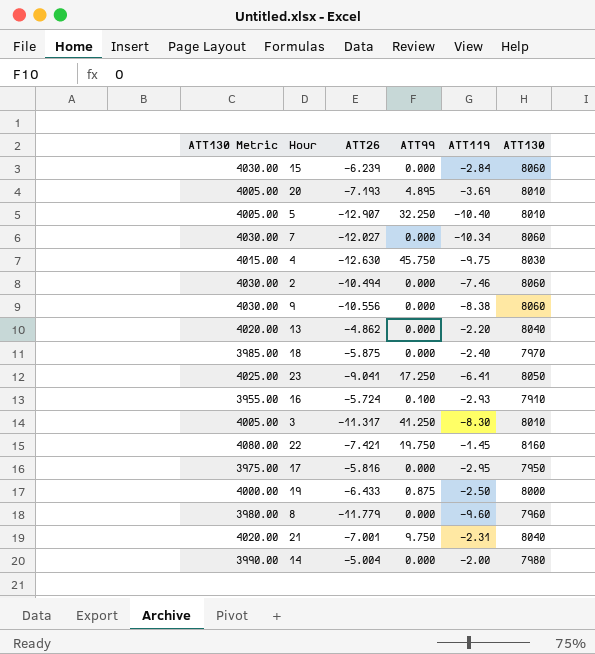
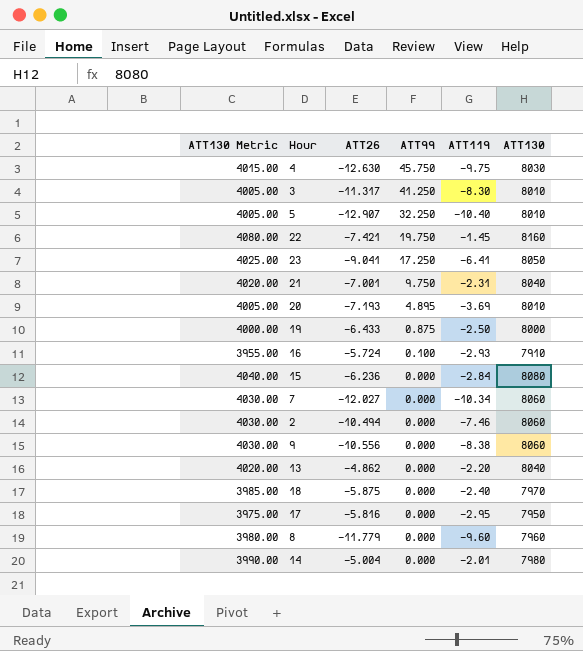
row order: none -> ATT99 descending
15 | ATT130 Metric: 4030.00 -> 4040.00
15 | ATT26: -6.239 -> -6.236
15 | ATT130: 8060 -> 8080
14 | ATT119: -2.00 -> -2.01

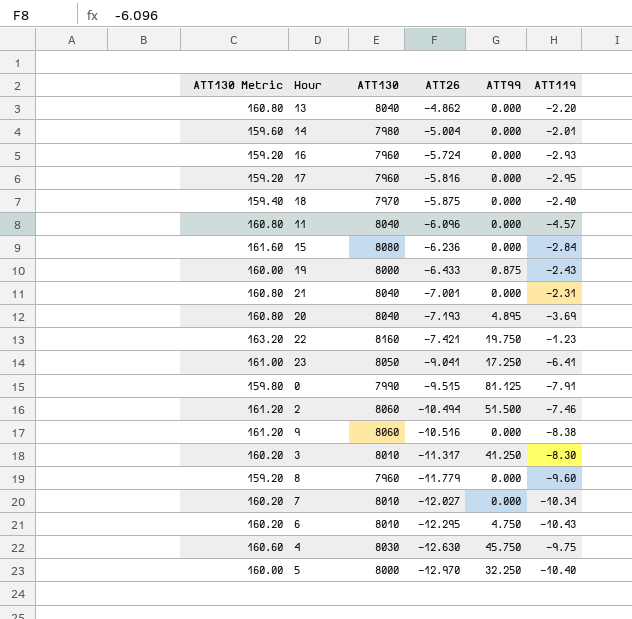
row order: ATT99 descending -> ATT26 descending
column ATT130 Metric | formula: [ATT130] * 0.5 -> [ATT130] * 0.02
column ATT130 | position: 6 -> 3
16 | ATT130: 7910 -> 7960
16 | ATT99: 0.100 -> 0.000
17 | ATT130: 7950 -> 7960
row 11: none -> 160.80 | 8040 | -6.096 | 0.000 | -4.57
19 | ATT119: -2.50 -> -2.43
21 | ATT99: 9.750 -> 0.000
20 | ATT130: 8010 -> 8040
22 | ATT119: -1.45 -> -1.23
row 0: none -> 159.80 | 7990 | -9.515 | 81.125 | -7.91
2 | ATT99: 0.000 -> 51.500
9 | ATT26: -10.556 -> -10.516
7 | ATT130: 8060 -> 8010
row 6: none -> 160.20 | 8010 | -12.295 | 4.750 | -10.43
5 | ATT130: 8010 -> 8000
5 | ATT26: -12.907 -> -12.970

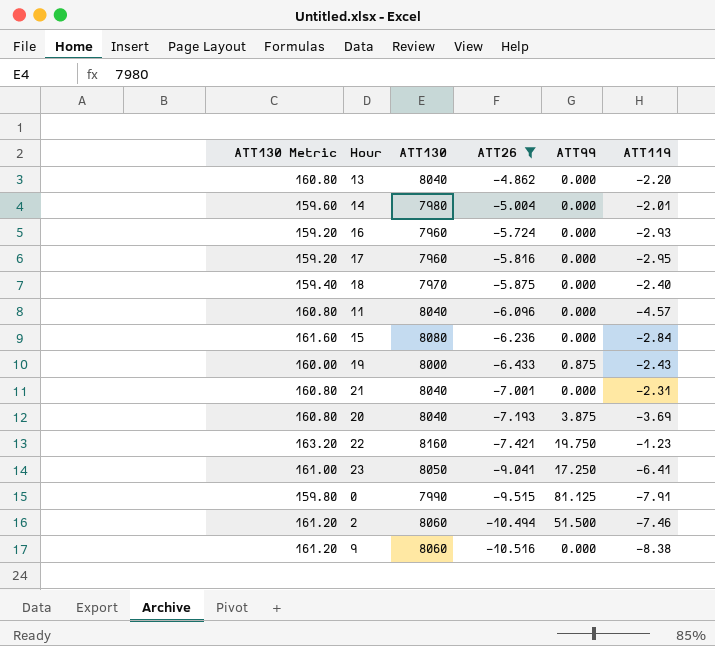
filter: none -> ATT26 >= -10.516
20 | ATT99: 4.895 -> 3.875

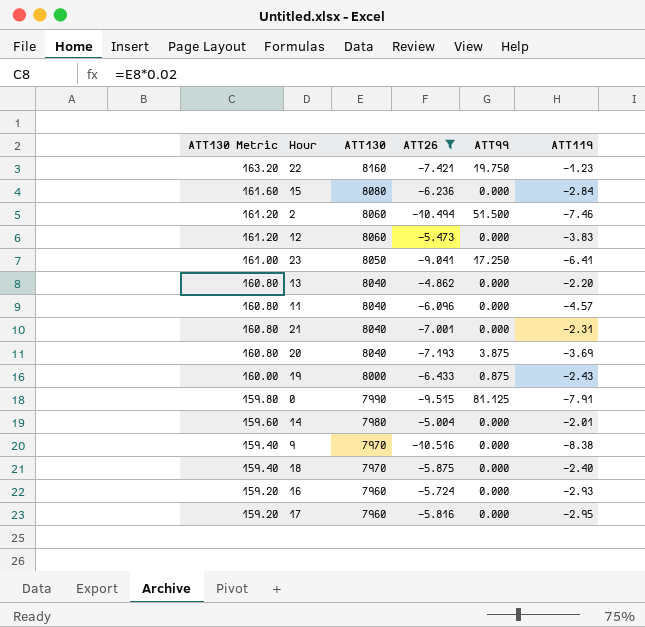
row order: ATT26 descending -> ATT130 Metric descending
row 12: none -> 161.20 | 8060 | -5.473 | 0.000 | -3.83
9 | ATT130 Metric: 161.20 -> 159.40
9 | ATT130: 8060 -> 7970

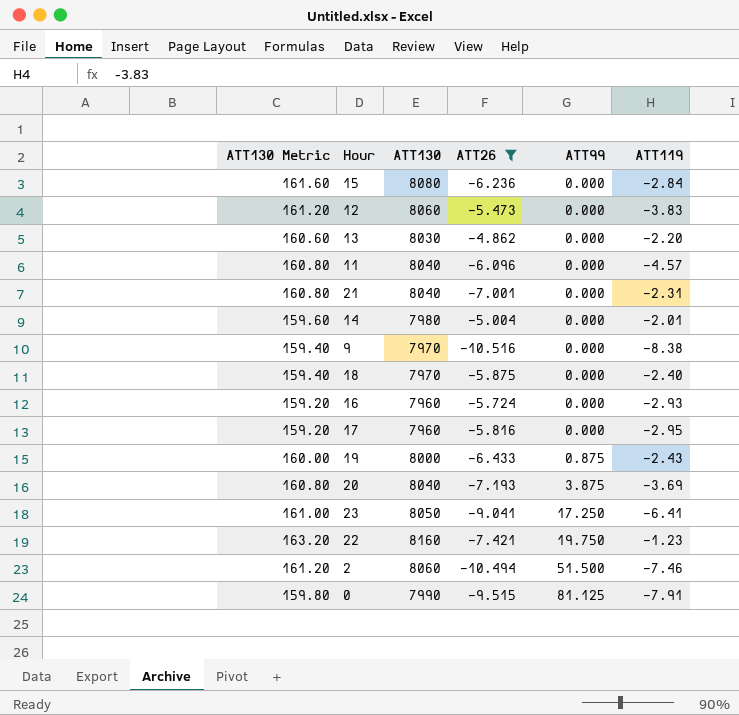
row order: ATT130 Metric descending -> ATT99 ascending
13 | ATT130 Metric: 160.80 -> 160.60
13 | ATT130: 8040 -> 8030

